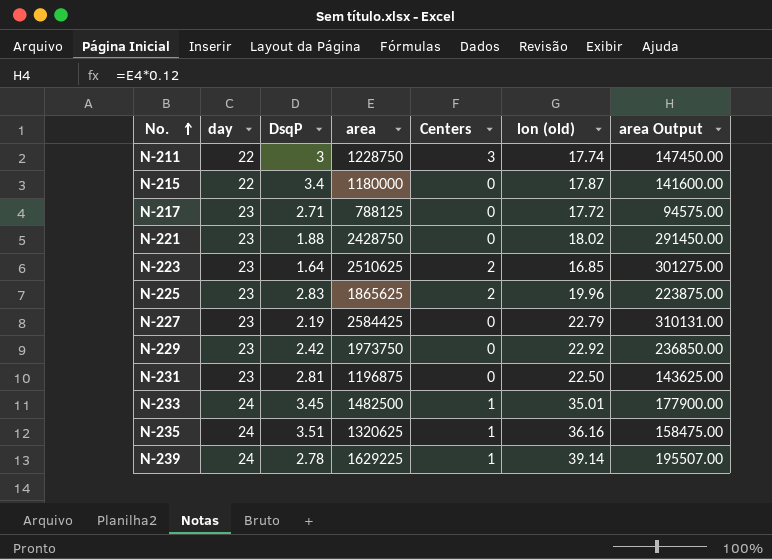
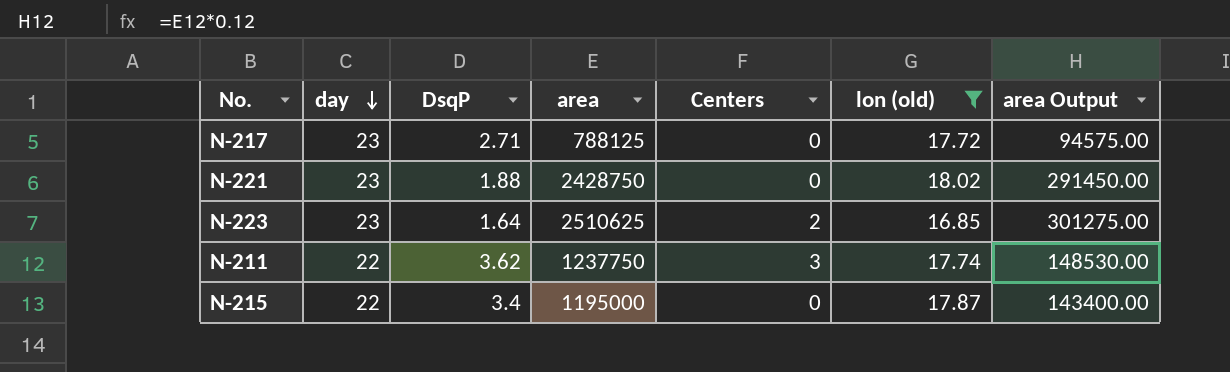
filter: none -> lon (old) <= 18.02
row order: No. ascending -> day descending
N-211 | DsqP: 3 -> 3.62
N-211 | area: 1228750 -> 1237750
N-211 | area Output: 147450.00 -> 148530.00
N-215 | area: 1180000 -> 1195000
N-215 | area Output: 141600.00 -> 143400.00

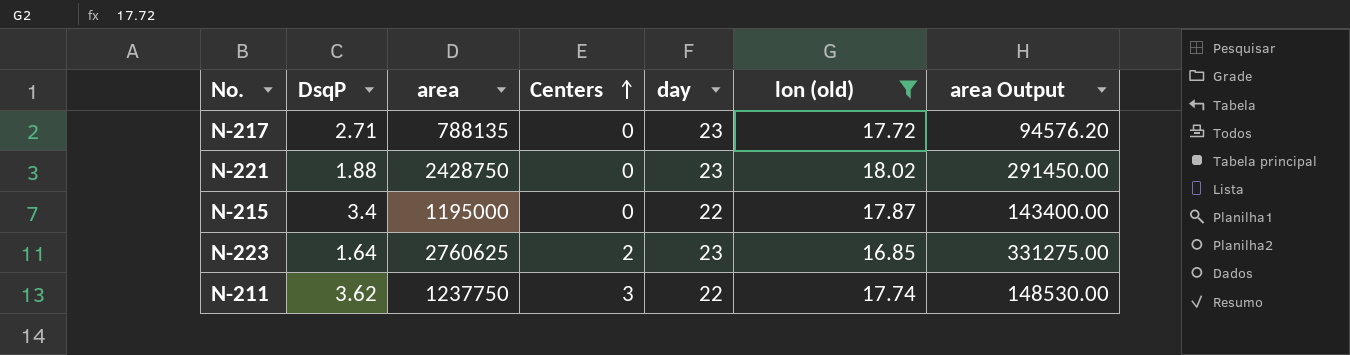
row order: day descending -> Centers ascending
column day | position: 2 -> 5
N-217 | area: 788125 -> 788135
N-217 | area Output: 94575.00 -> 94576.20
N-223 | area: 2510625 -> 2760625
N-223 | area Output: 301275.00 -> 331275.00

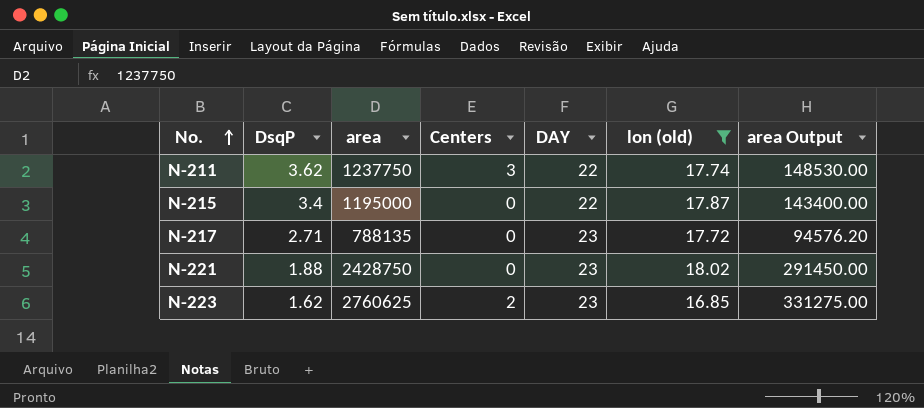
row order: Centers ascending -> No. ascending
column name: day -> DAY
N-223 | DsqP: 1.64 -> 1.62

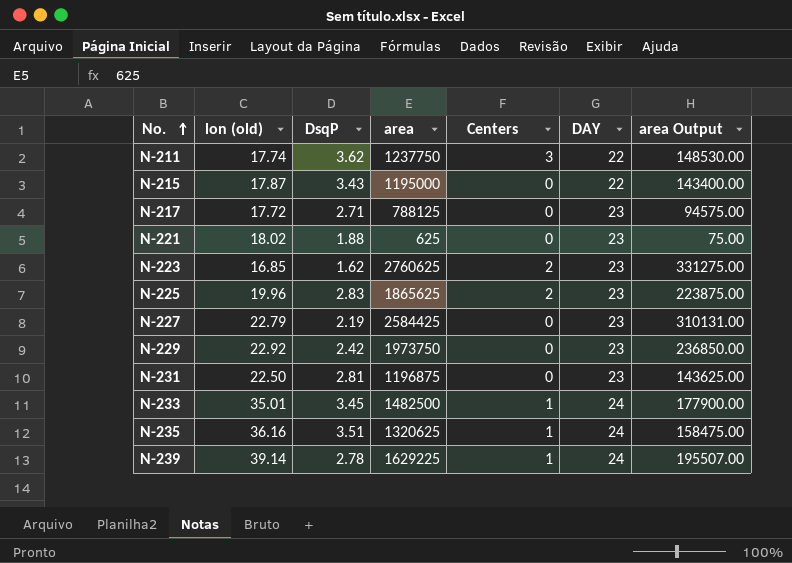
filter: lon (old) <= 18.02 -> none
column lon (old) | position: 6 -> 2
N-215 | DsqP: 3.4 -> 3.43
N-217 | area: 788135 -> 788125
N-217 | area Output: 94576.20 -> 94575.00
N-221 | area: 2428750 -> 625
N-221 | area Output: 291450.00 -> 75.00

